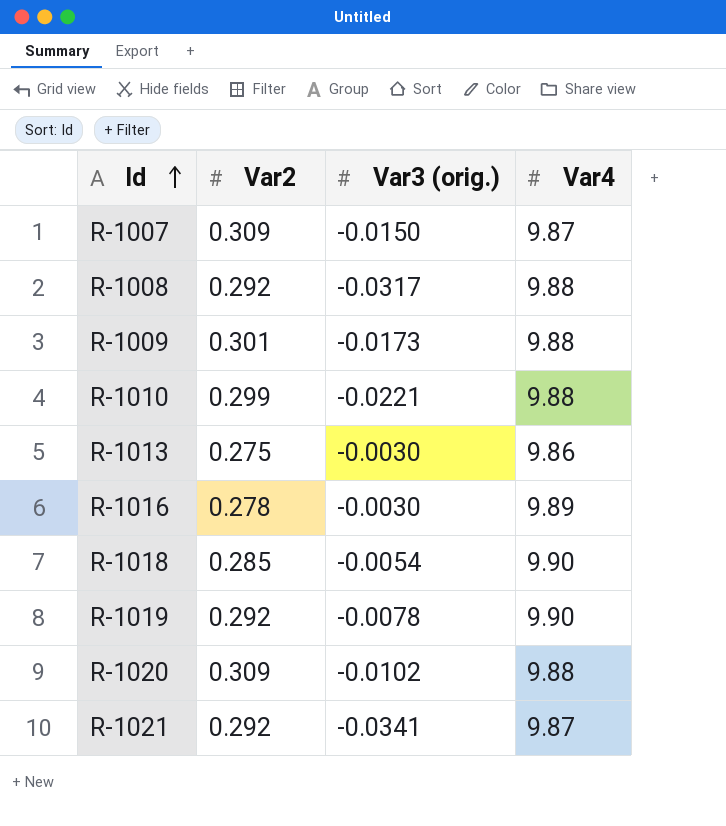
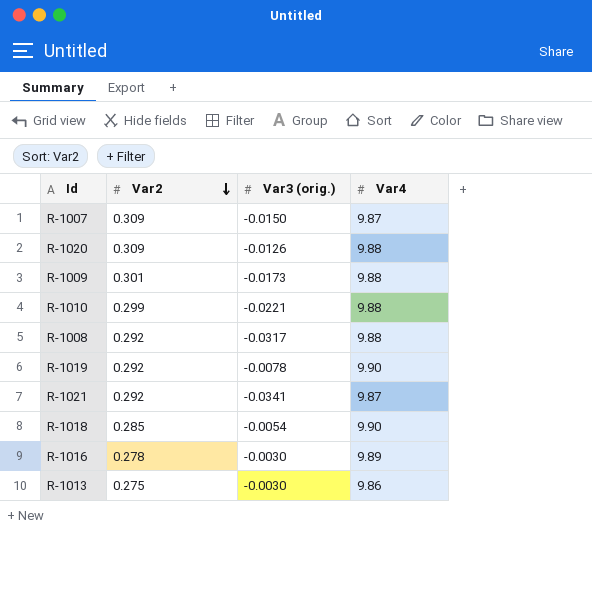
row order: Id ascending -> Var2 descending
R-1020 | Var3 (orig.): -0.0102 -> -0.0126

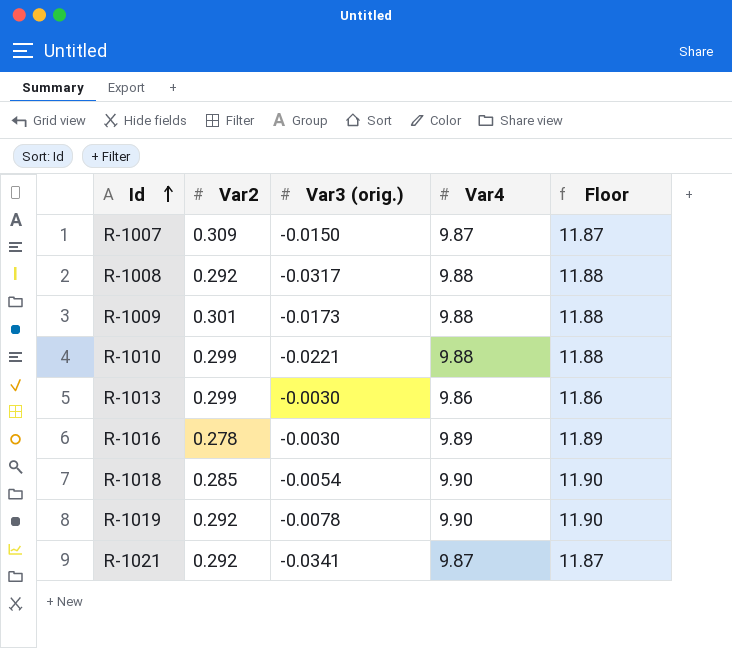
row order: Var2 descending -> Id ascending
column Floor | formula: none -> [Var4] + 2
row R-1020: 0.309 | -0.0126 | 9.88 -> none
R-1013 | Var2: 0.275 -> 0.299

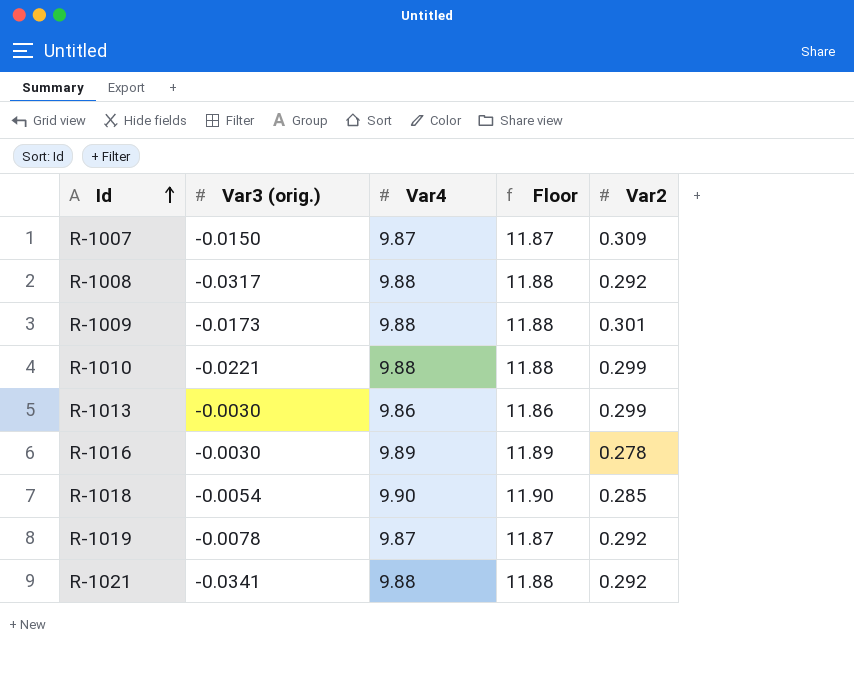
column Var2 | position: 2 -> 5
R-1019 | Var4: 9.90 -> 9.87
R-1019 | Floor: 11.90 -> 11.87
R-1021 | Var4: 9.87 -> 9.88
R-1021 | Floor: 11.87 -> 11.88

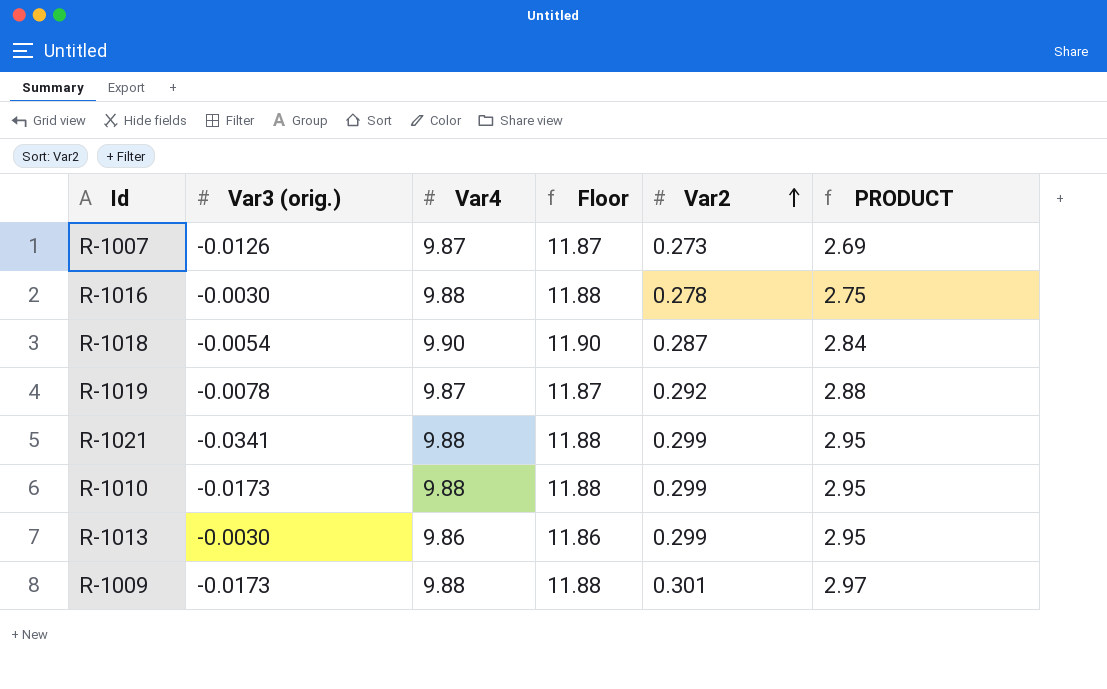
row order: Id ascending -> Var2 ascending
column PRODUCT | formula: none -> [Var4] * [Var2]
row R-1008: -0.0317 | 9.88 | 11.88 | 0.292 -> none
R-1007 | Var3 (orig.): -0.0150 -> -0.0126
R-1007 | Var2: 0.309 -> 0.273
R-1016 | Var4: 9.89 -> 9.88
R-1016 | Floor: 11.89 -> 11.88
R-1018 | Var2: 0.285 -> 0.287
R-1021 | Var2: 0.292 -> 0.299
R-1010 | Var3 (orig.): -0.0221 -> -0.0173

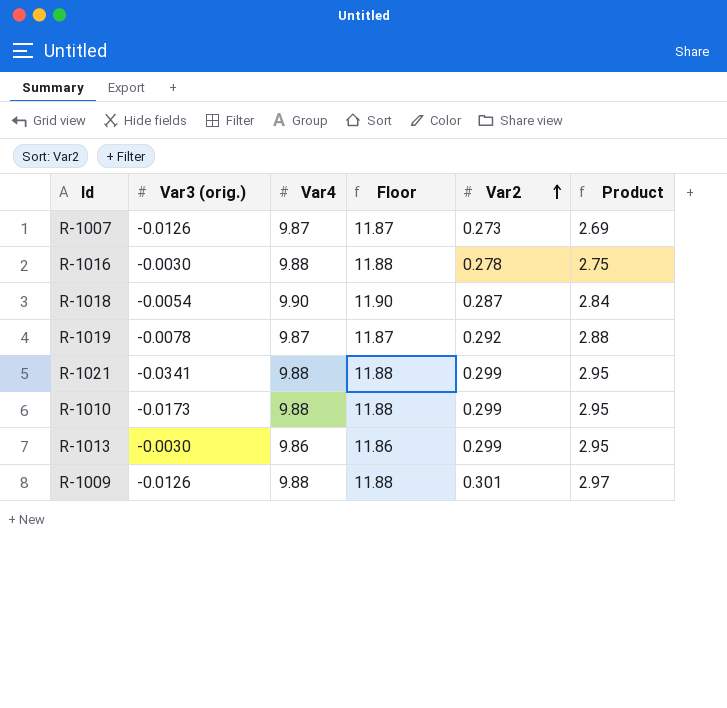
column name: PRODUCT -> Product
R-1009 | Var3 (orig.): -0.0173 -> -0.0126

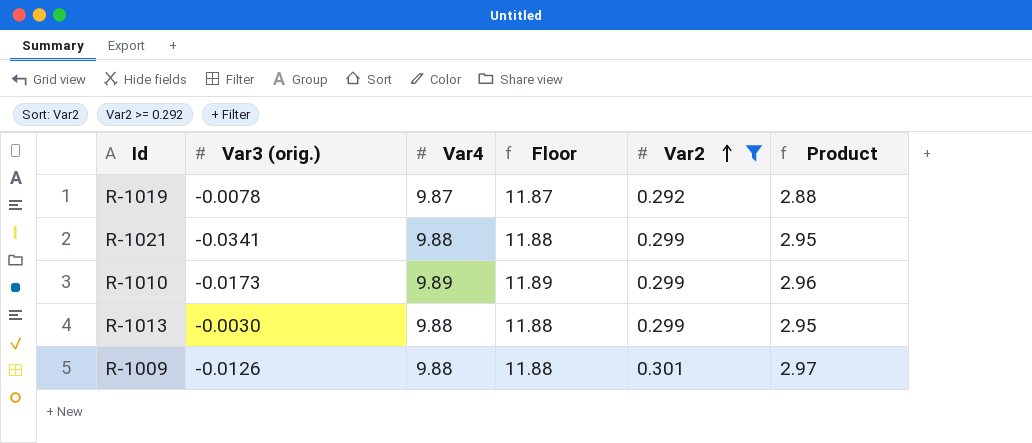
filter: none -> Var2 >= 0.292
R-1010 | Var4: 9.88 -> 9.89
R-1010 | Floor: 11.88 -> 11.89
R-1010 | Product: 2.95 -> 2.96
R-1013 | Var4: 9.86 -> 9.88
R-1013 | Floor: 11.86 -> 11.88

